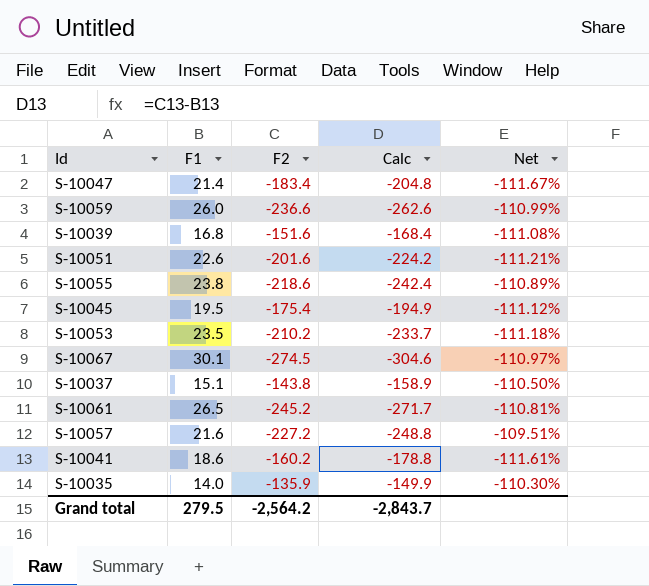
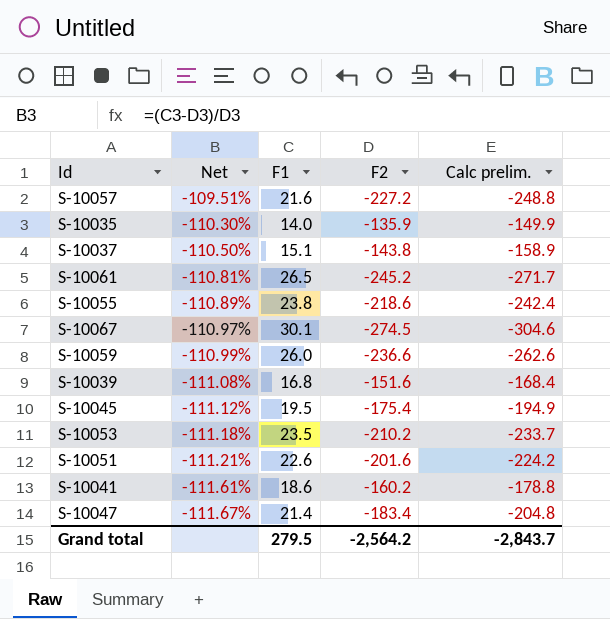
row order: none -> Net descending
column Net | position: 5 -> 2
column name: Calc -> Calc prelim.

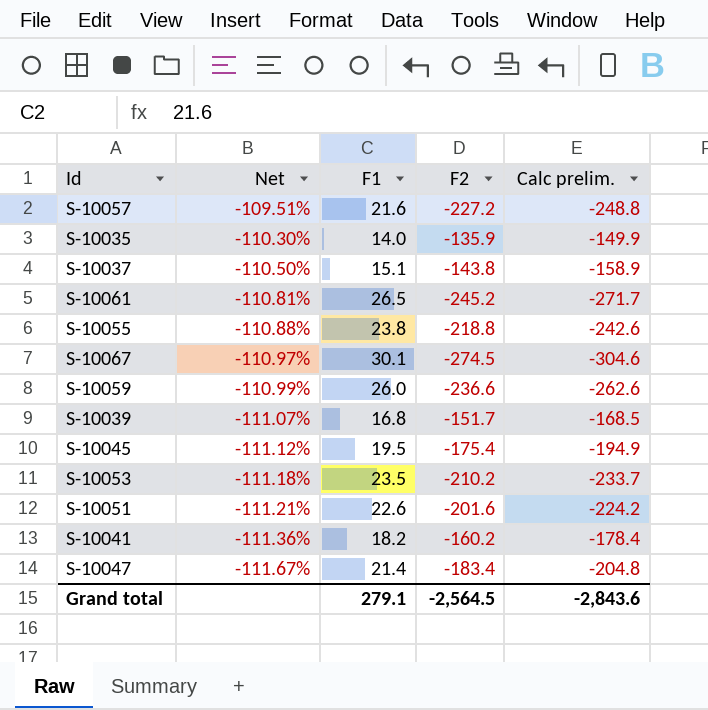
S-10055 | Net: -110.89% -> -110.88%
S-10055 | F2: -218.6 -> -218.8
S-10055 | Calc prelim.: -242.4 -> -242.6
S-10039 | Net: -111.08% -> -111.07%
S-10039 | F2: -151.6 -> -151.7
S-10039 | Calc prelim.: -168.4 -> -168.5
S-10041 | Net: -111.61% -> -111.36%
S-10041 | F1: 18.6 -> 18.2
S-10041 | Calc prelim.: -178.8 -> -178.4
Grand total | F1: 279.5 -> 279.1
Grand total | F2: -2,564.2 -> -2,564.5
Grand total | Calc prelim.: -2,843.7 -> -2,843.6

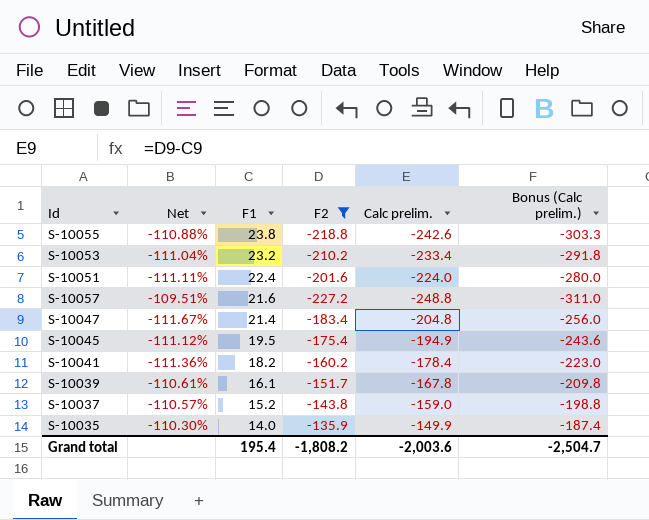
filter: none -> F2 >= -227.2
row order: Net descending -> F1 descending
column Bonus (Calc prelim.) | formula: none -> [Calc prelim.] * 1.25
S-10053 | Net: -111.18% -> -111.04%
S-10053 | F1: 23.5 -> 23.2
S-10053 | Calc prelim.: -233.7 -> -233.4
S-10051 | Net: -111.21% -> -111.11%
S-10051 | F1: 22.6 -> 22.4
S-10051 | Calc prelim.: -224.2 -> -224.0
S-10039 | Net: -111.07% -> -110.61%
S-10039 | F1: 16.8 -> 16.1
S-10039 | Calc prelim.: -168.5 -> -167.8
S-10037 | Net: -110.50% -> -110.57%
S-10037 | F1: 15.1 -> 15.2
S-10037 | Calc prelim.: -158.9 -> -159.0
Grand total | F1: 279.1 -> 195.4
Grand total | F2: -2,564.5 -> -1,808.2
Grand total | Calc prelim.: -2,843.6 -> -2,003.6

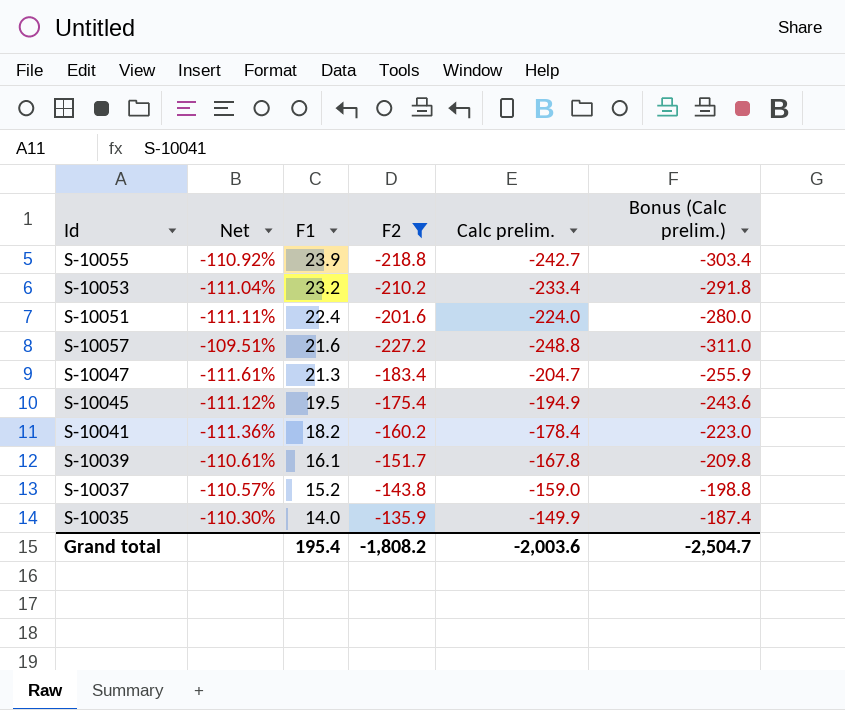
S-10055 | Net: -110.88% -> -110.92%
S-10055 | F1: 23.8 -> 23.9
S-10055 | Calc prelim.: -242.6 -> -242.7
S-10055 | Bonus (Calc prelim.): -303.3 -> -303.4
S-10047 | Net: -111.67% -> -111.61%
S-10047 | F1: 21.4 -> 21.3
S-10047 | Calc prelim.: -204.8 -> -204.7
S-10047 | Bonus (Calc prelim.): -256.0 -> -255.9

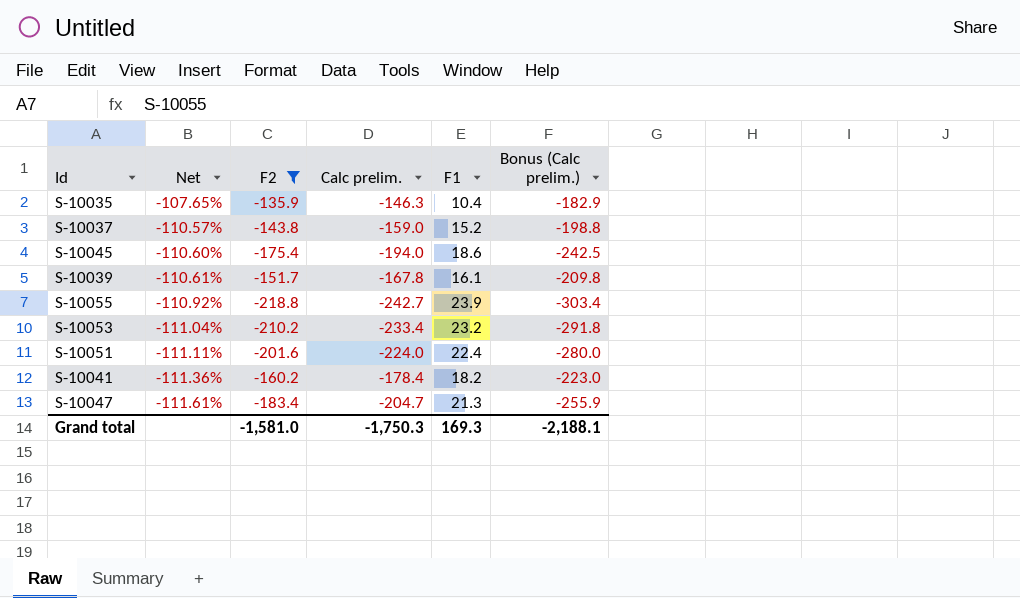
row order: F1 descending -> Net descending
column F1 | position: 3 -> 5
row S-10057: -109.51% | 21.6 | -227.2 | -248.8 | -311.0 -> none
S-10035 | Net: -110.30% -> -107.65%
S-10035 | Calc prelim.: -149.9 -> -146.3
S-10035 | F1: 14.0 -> 10.4
S-10035 | Bonus (Calc prelim.): -187.4 -> -182.9
S-10045 | Net: -111.12% -> -110.60%
S-10045 | Calc prelim.: -194.9 -> -194.0
S-10045 | F1: 19.5 -> 18.6
S-10045 | Bonus (Calc prelim.): -243.6 -> -242.5
Grand total | F2: -1,808.2 -> -1,581.0
Grand total | Calc prelim.: -2,003.6 -> -1,750.3
Grand total | F1: 195.4 -> 169.3
Grand total | Bonus (Calc prelim.): -2,504.7 -> -2,188.1

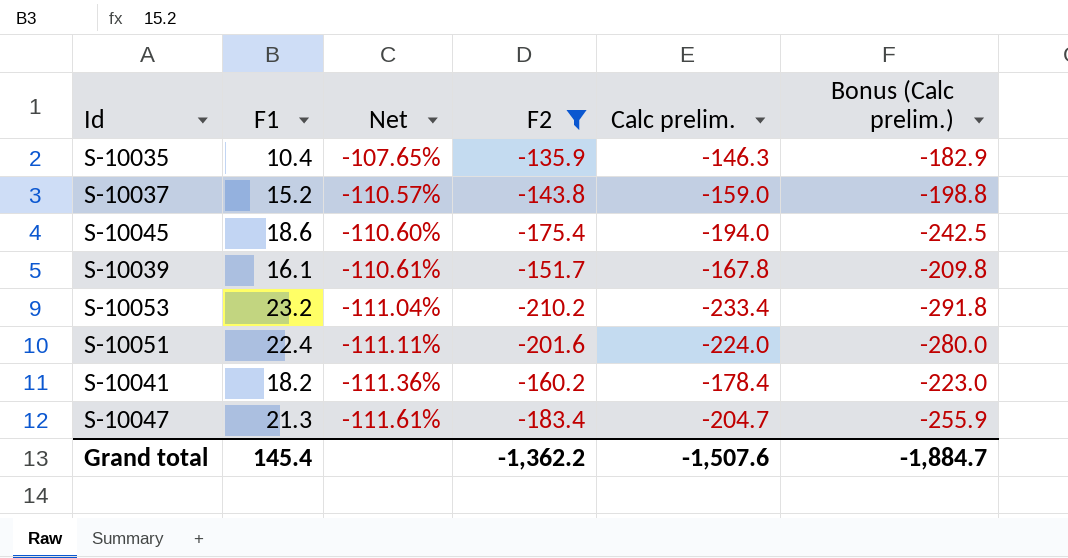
column F1 | position: 5 -> 2
row S-10055: -110.92% | -218.8 | -242.7 | 23.9 | -303.4 -> none
Grand total | F1: 169.3 -> 145.4
Grand total | F2: -1,581.0 -> -1,362.2
Grand total | Calc prelim.: -1,750.3 -> -1,507.6
Grand total | Bonus (Calc prelim.): -2,188.1 -> -1,884.7

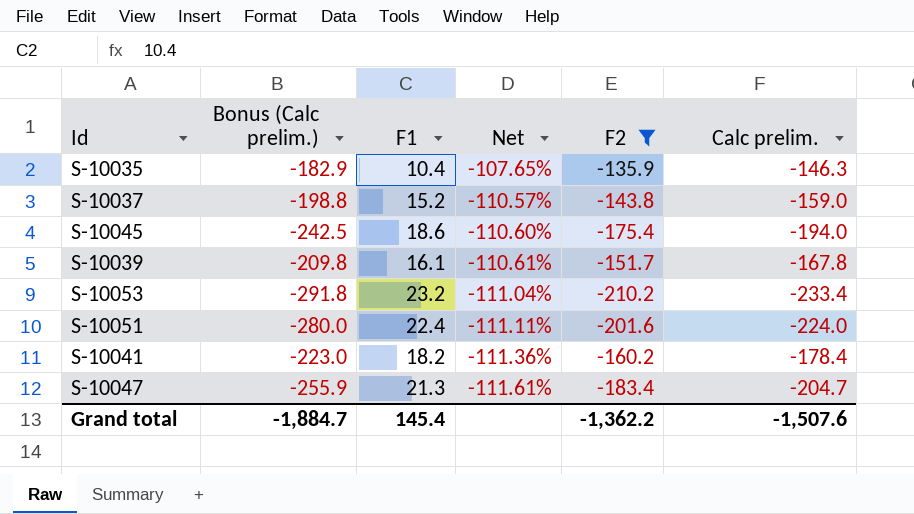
column Bonus (Calc prelim.) | position: 6 -> 2

